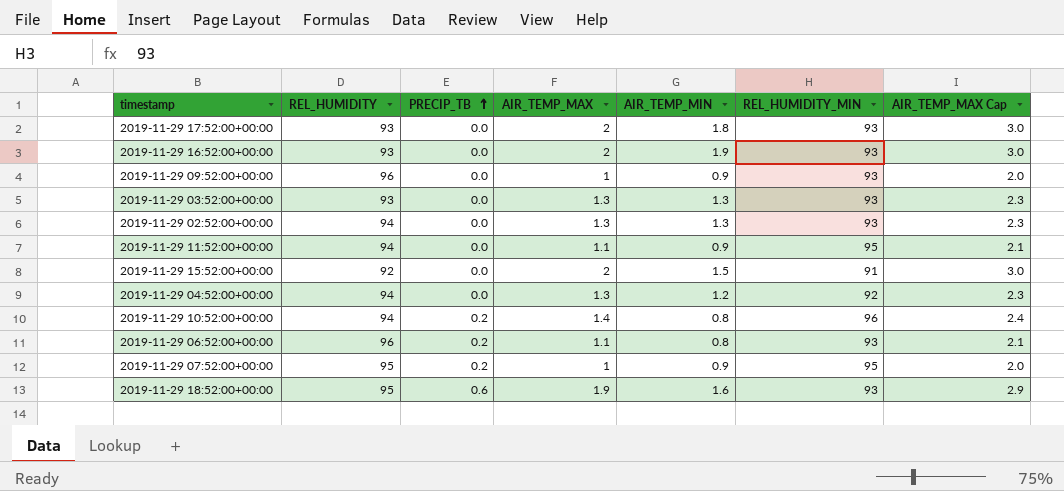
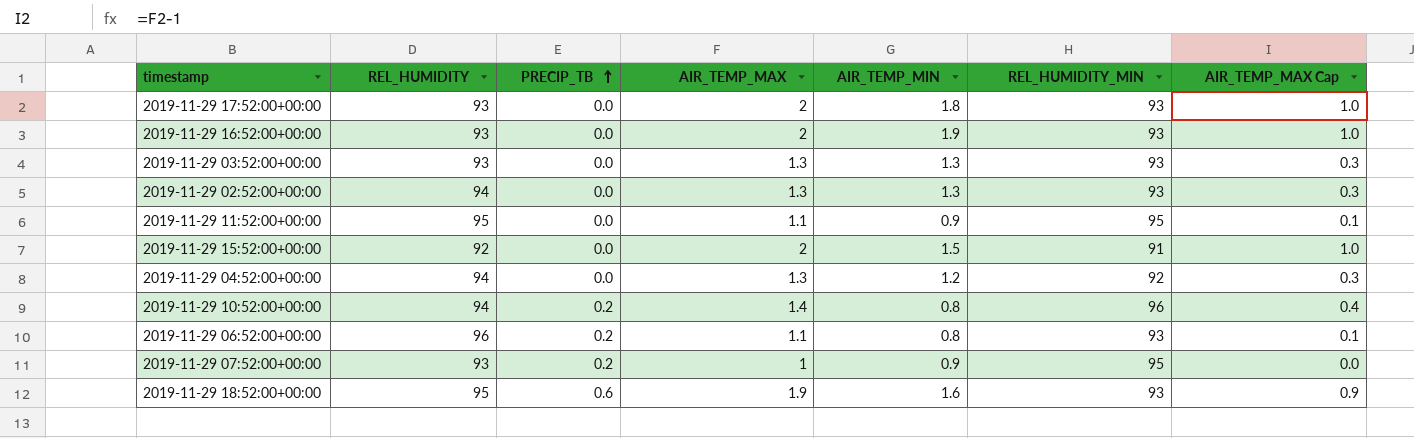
column AIR_TEMP_MAX Cap | formula: [AIR_TEMP_MAX] + 1 -> [AIR_TEMP_MAX] - 1
row 2019-11-29 09:52:00+00:00: 96 | 0.0 | 1 | 0.9 | 93 | 2.0 -> none
2019-11-29 11:52:00+00:00 | REL_HUMIDITY: 94 -> 95
2019-11-29 07:52:00+00:00 | REL_HUMIDITY: 95 -> 93

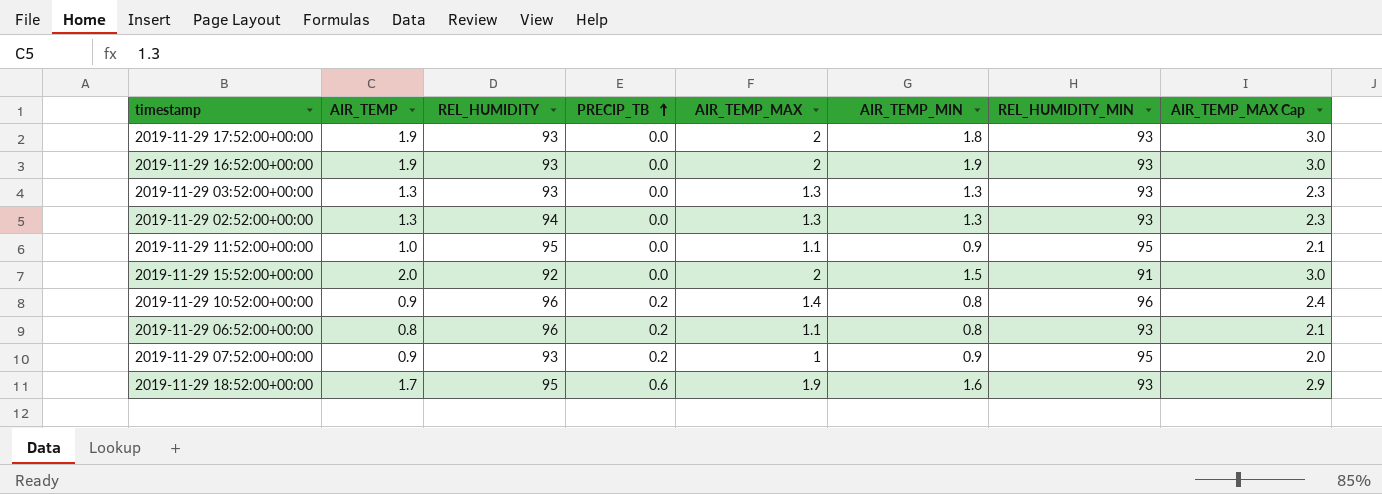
column AIR_TEMP | position: none -> 2
column AIR_TEMP_MAX Cap | formula: [AIR_TEMP_MAX] - 1 -> [AIR_TEMP_MAX] + 1
row 2019-11-29 04:52:00+00:00: 94 | 0.0 | 1.3 | 1.2 | 92 | 0.3 -> none
2019-11-29 10:52:00+00:00 | REL_HUMIDITY: 94 -> 96

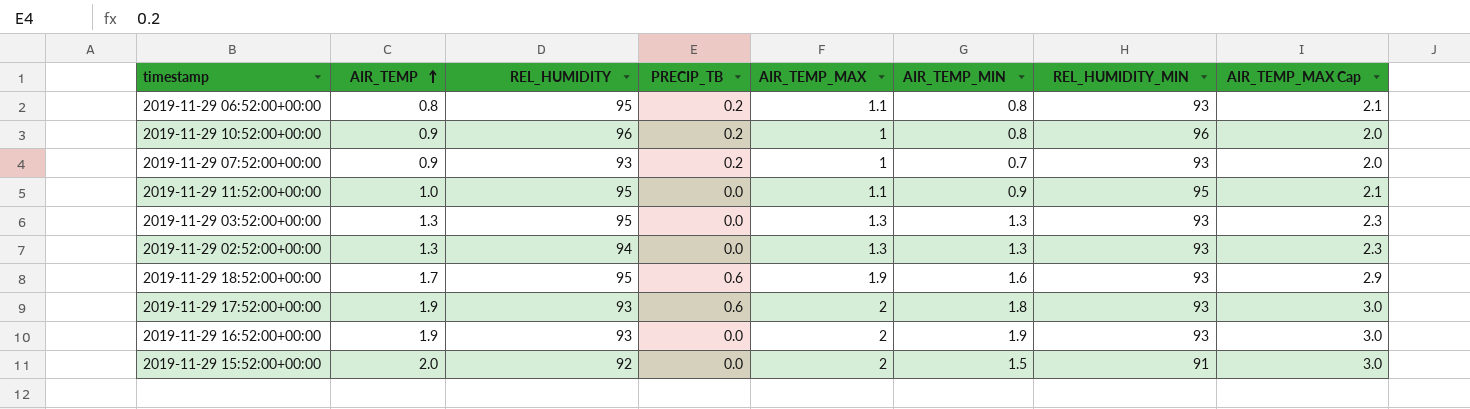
row order: PRECIP_TB ascending -> AIR_TEMP ascending
2019-11-29 06:52:00+00:00 | REL_HUMIDITY: 96 -> 95
2019-11-29 10:52:00+00:00 | AIR_TEMP_MAX: 1.4 -> 1
2019-11-29 10:52:00+00:00 | AIR_TEMP_MAX Cap: 2.4 -> 2.0
2019-11-29 07:52:00+00:00 | AIR_TEMP_MIN: 0.9 -> 0.7
2019-11-29 07:52:00+00:00 | REL_HUMIDITY_MIN: 95 -> 93
2019-11-29 03:52:00+00:00 | REL_HUMIDITY: 93 -> 95
2019-11-29 17:52:00+00:00 | PRECIP_TB: 0.0 -> 0.6

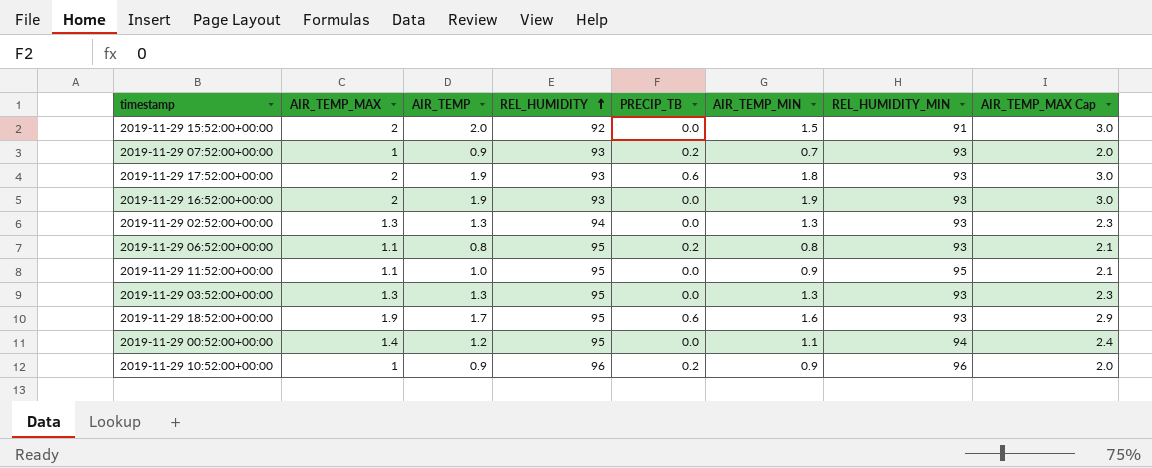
row order: AIR_TEMP ascending -> REL_HUMIDITY ascending
column AIR_TEMP_MAX | position: 5 -> 2
row 2019-11-29 00:52:00+00:00: none -> 1.4 | 1.2 | 95 | 0.0 | 1.1 | 94 | 2.4
2019-11-29 10:52:00+00:00 | AIR_TEMP_MIN: 0.8 -> 0.9

